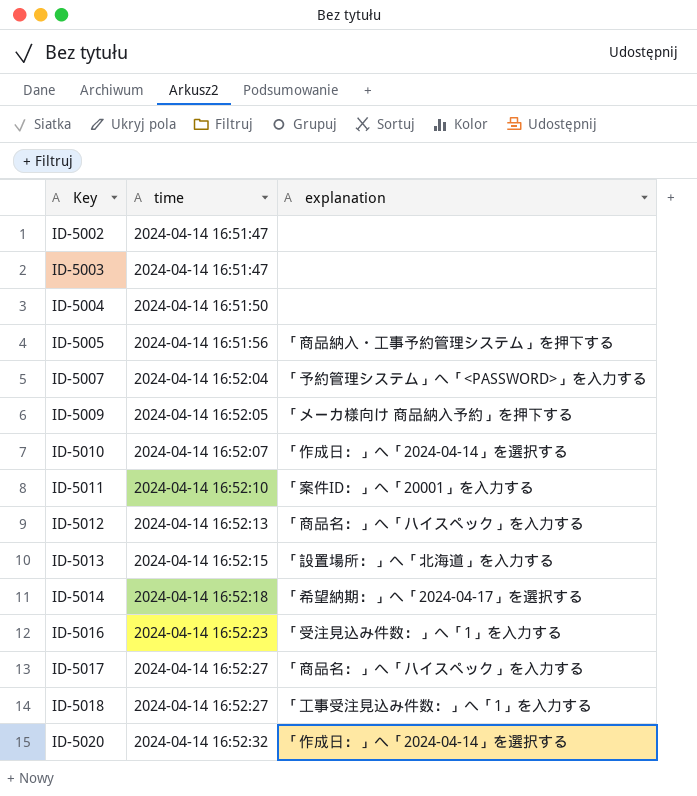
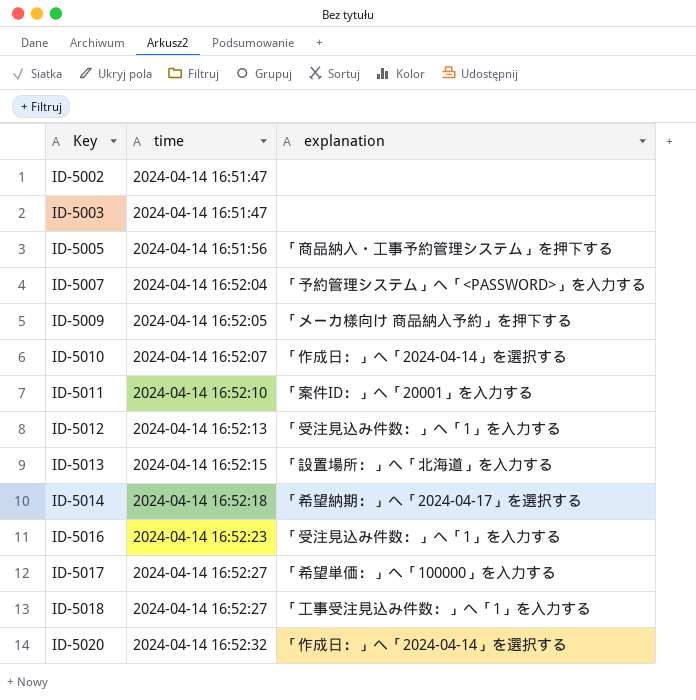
row ID-5004: 2024-04-14 16:51:50 | none -> none
ID-5012 | explanation: 「商品名：」へ「ハイスペック」を入力する -> 「受注見込み件数：」へ「1」を入力する
ID-5017 | explanation: 「商品名：」へ「ハイスペック」を入力する -> 「希望単価：」へ「100000」を入力する

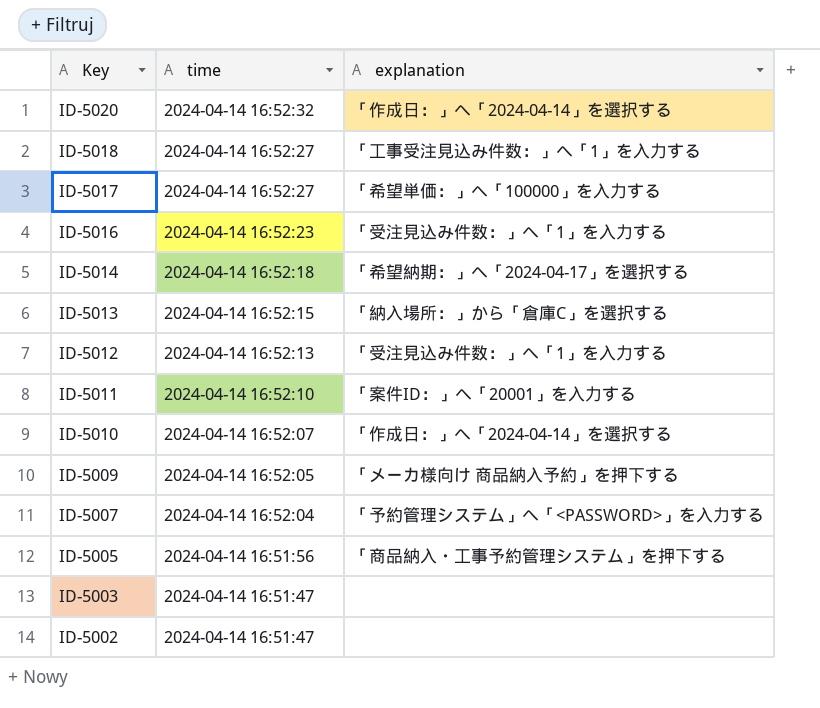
row order: Key ascending -> Key descending
ID-5013 | explanation: 「設置場所：」へ「北海道」を入力する -> 「納入場所：」から「倉庫C」を選択する

